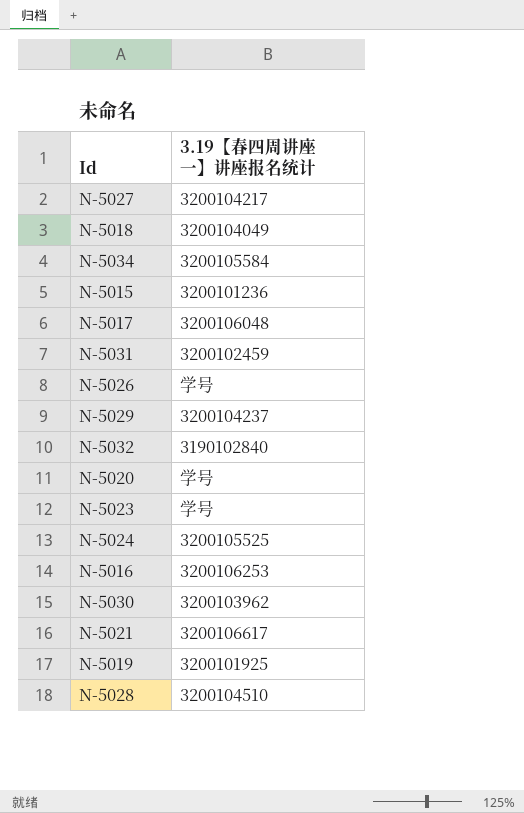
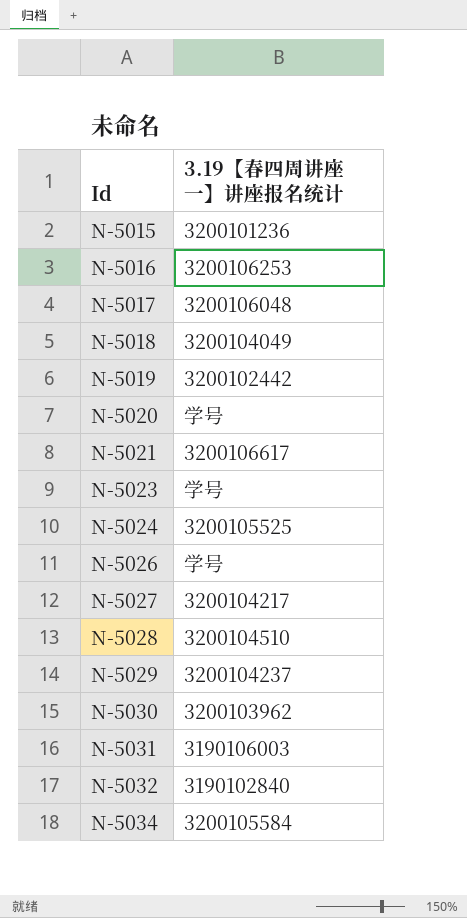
row order: none -> Id ascending
N-5019 | 3.19【春四周讲座一】讲座报名统计: 3200101925 -> 3200102442
N-5031 | 3.19【春四周讲座一】讲座报名统计: 3200102459 -> 3190106003

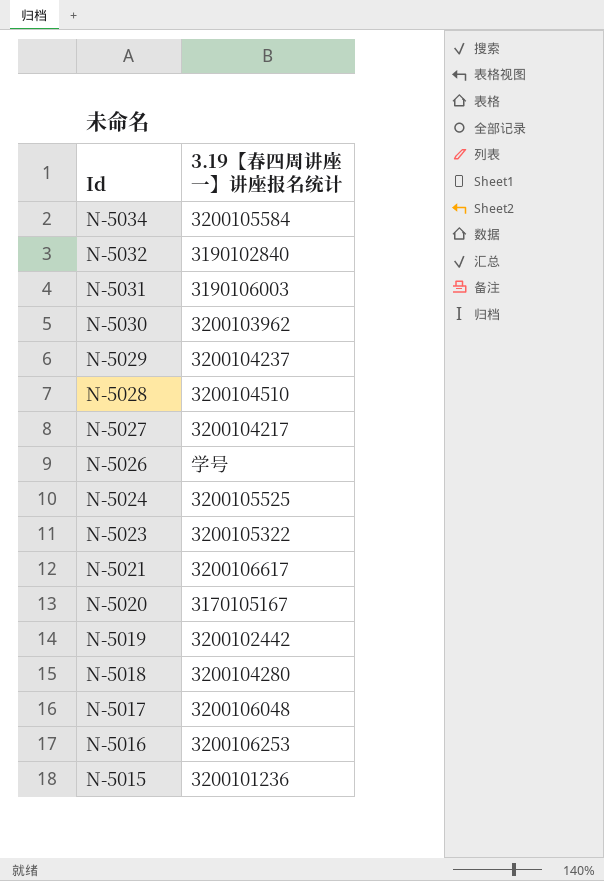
row order: Id ascending -> Id descending
N-5023 | 3.19【春四周讲座一】讲座报名统计: 学号 -> 3200105322
N-5020 | 3.19【春四周讲座一】讲座报名统计: 学号 -> 3170105167
N-5018 | 3.19【春四周讲座一】讲座报名统计: 3200104049 -> 3200104280

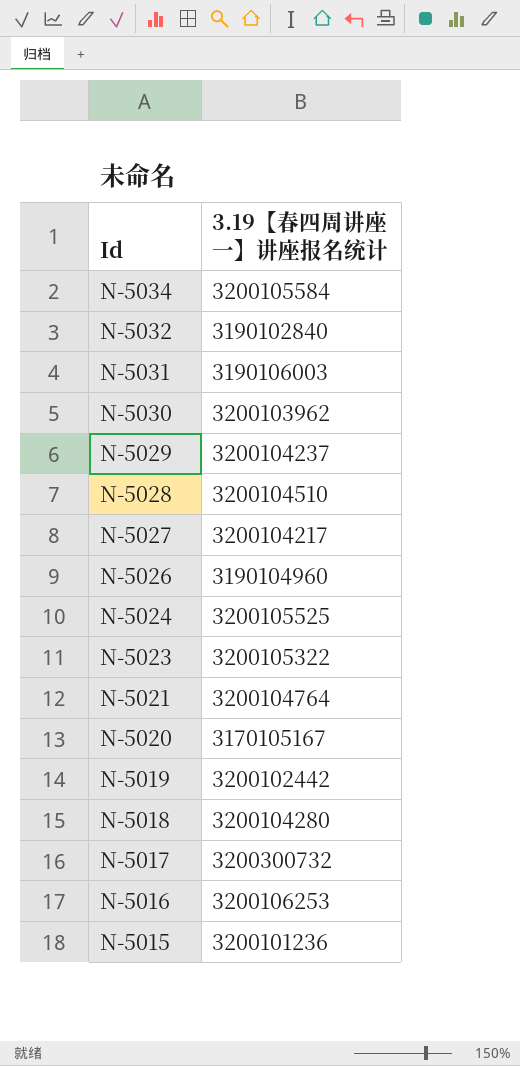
N-5026 | 3.19【春四周讲座一】讲座报名统计: 学号 -> 3190104960
N-5021 | 3.19【春四周讲座一】讲座报名统计: 3200106617 -> 3200104764
N-5017 | 3.19【春四周讲座一】讲座报名统计: 3200106048 -> 3200300732

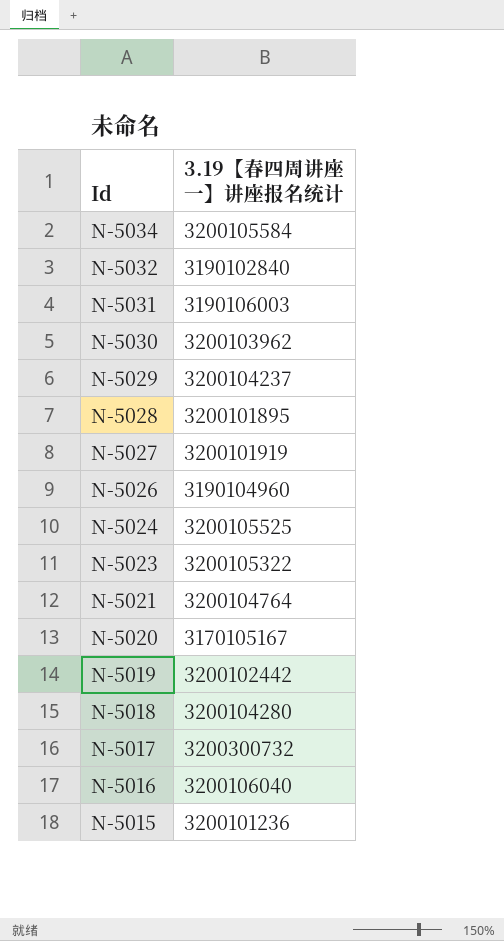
N-5028 | 3.19【春四周讲座一】讲座报名统计: 3200104510 -> 3200101895
N-5027 | 3.19【春四周讲座一】讲座报名统计: 3200104217 -> 3200101919
N-5016 | 3.19【春四周讲座一】讲座报名统计: 3200106253 -> 3200106040

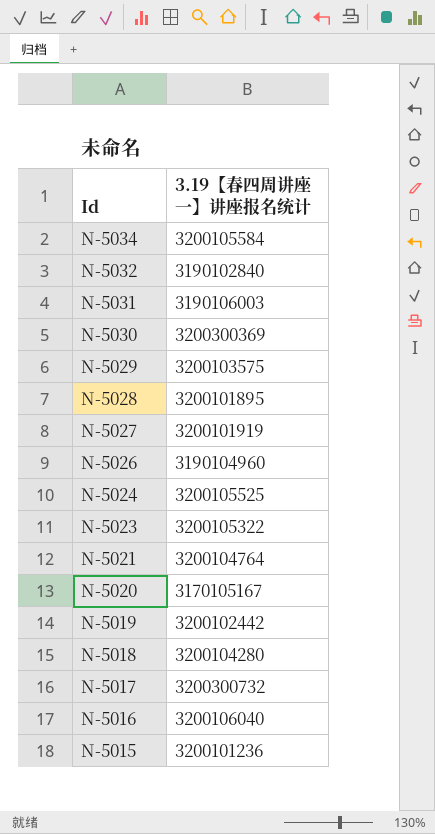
N-5030 | 3.19【春四周讲座一】讲座报名统计: 3200103962 -> 3200300369
N-5029 | 3.19【春四周讲座一】讲座报名统计: 3200104237 -> 3200103575

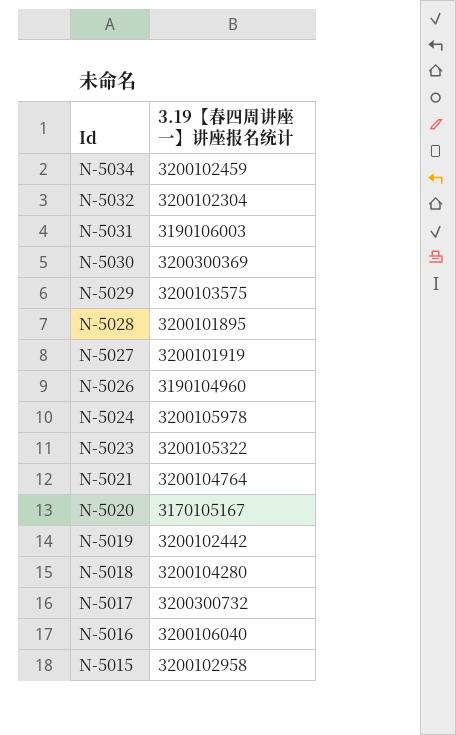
N-5034 | 3.19【春四周讲座一】讲座报名统计: 3200105584 -> 3200102459
N-5032 | 3.19【春四周讲座一】讲座报名统计: 3190102840 -> 3200102304
N-5024 | 3.19【春四周讲座一】讲座报名统计: 3200105525 -> 3200105978
N-5015 | 3.19【春四周讲座一】讲座报名统计: 3200101236 -> 3200102958

